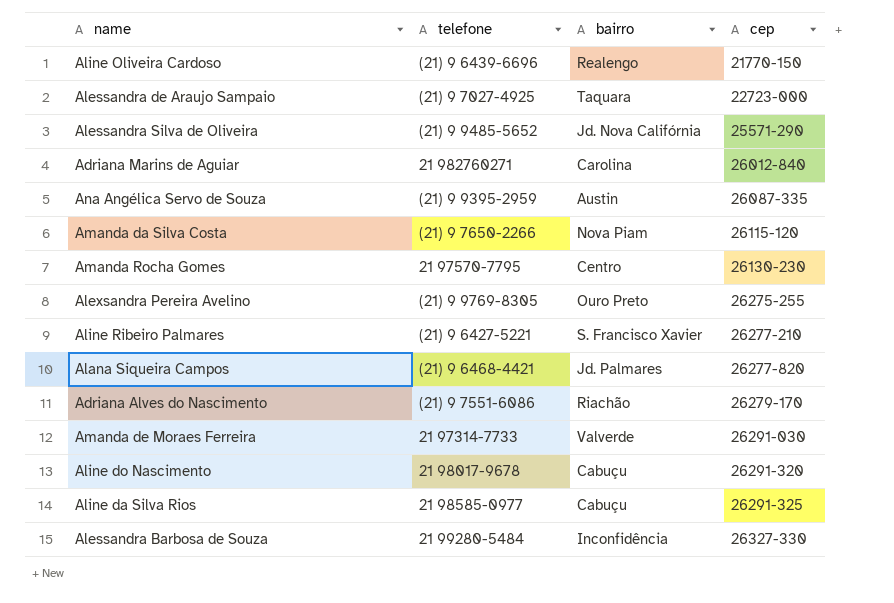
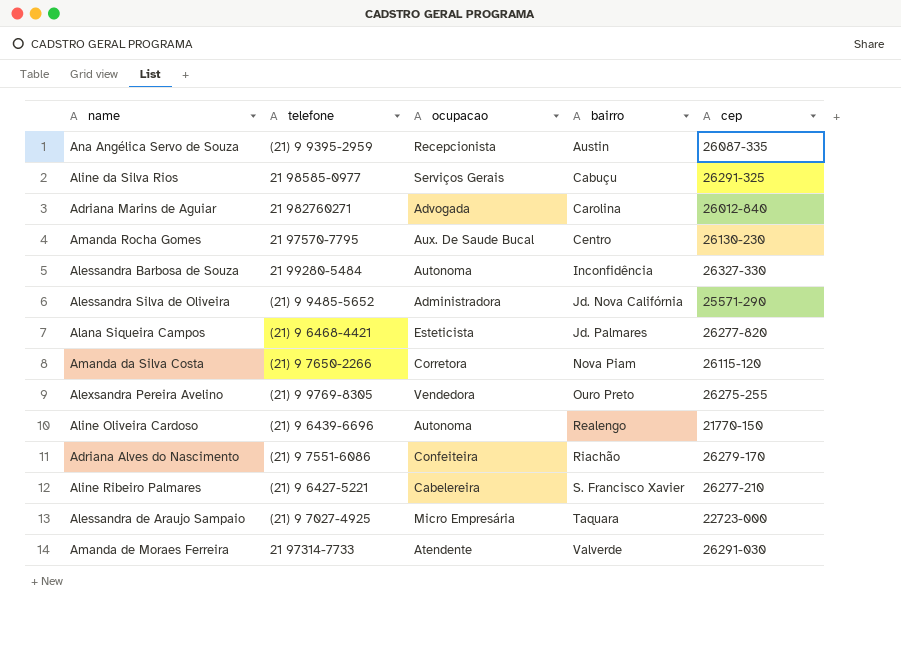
row order: cep ascending -> bairro ascending
column ocupacao | position: none -> 3
row Aline do Nascimento: 21 98017-9678 | Cabuçu | 26291-320 -> none

